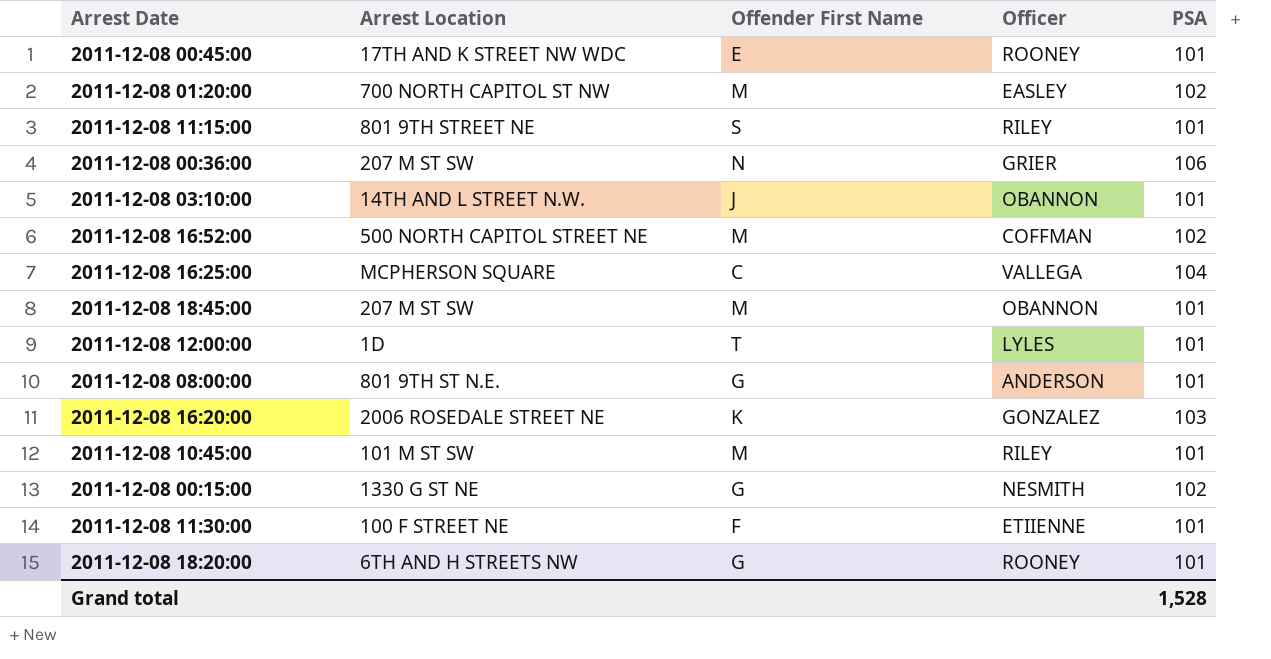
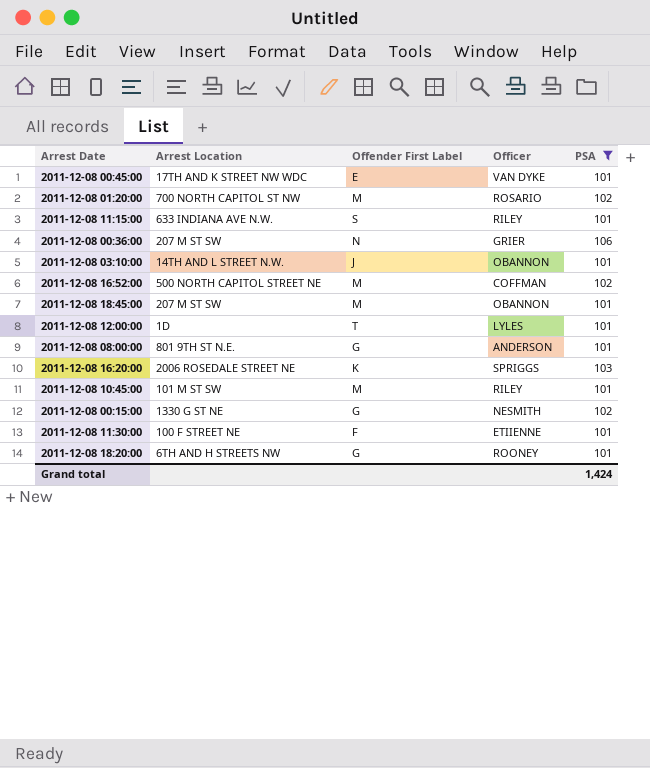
filter: none -> PSA != 104
column name: Offender First Name -> Offender First Label
2011-12-08 00:45:00 | Officer: ROONEY -> VAN DYKE
2011-12-08 01:20:00 | Officer: EASLEY -> ROSARIO
2011-12-08 11:15:00 | Arrest Location: 801 9TH STREET NE -> 633 INDIANA AVE N.W.
2011-12-08 16:20:00 | Officer: GONZALEZ -> SPRIGGS
Grand total | PSA: 1,528 -> 1,424

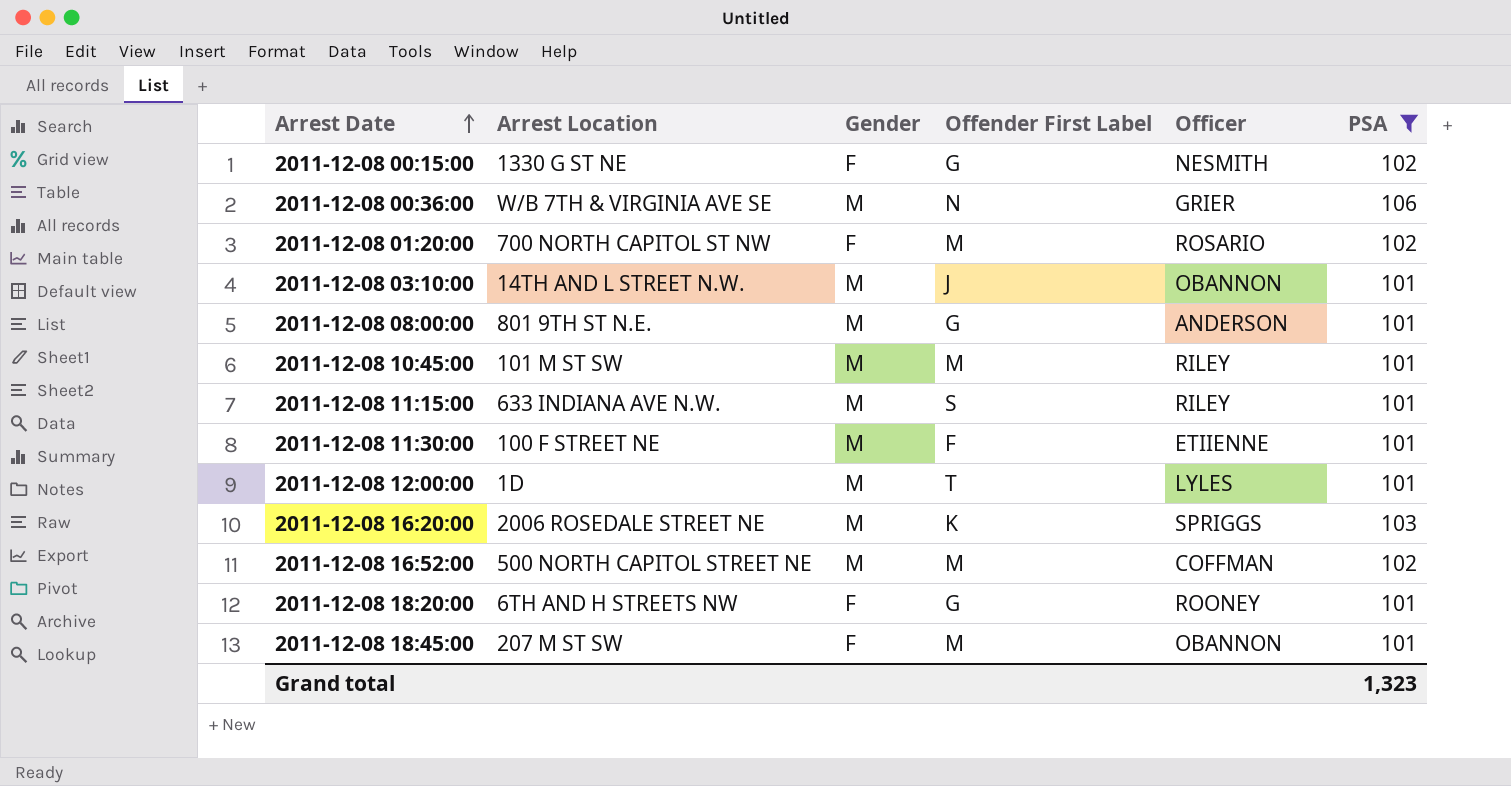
row order: none -> Arrest Date ascending
column Gender | position: none -> 3
row 2011-12-08 00:45:00: 17TH AND K STREET NW WDC | E | VAN DYKE | 101 -> none
2011-12-08 00:36:00 | Arrest Location: 207 M ST SW -> W/B 7TH & VIRGINIA AVE SE
Grand total | PSA: 1,424 -> 1,323

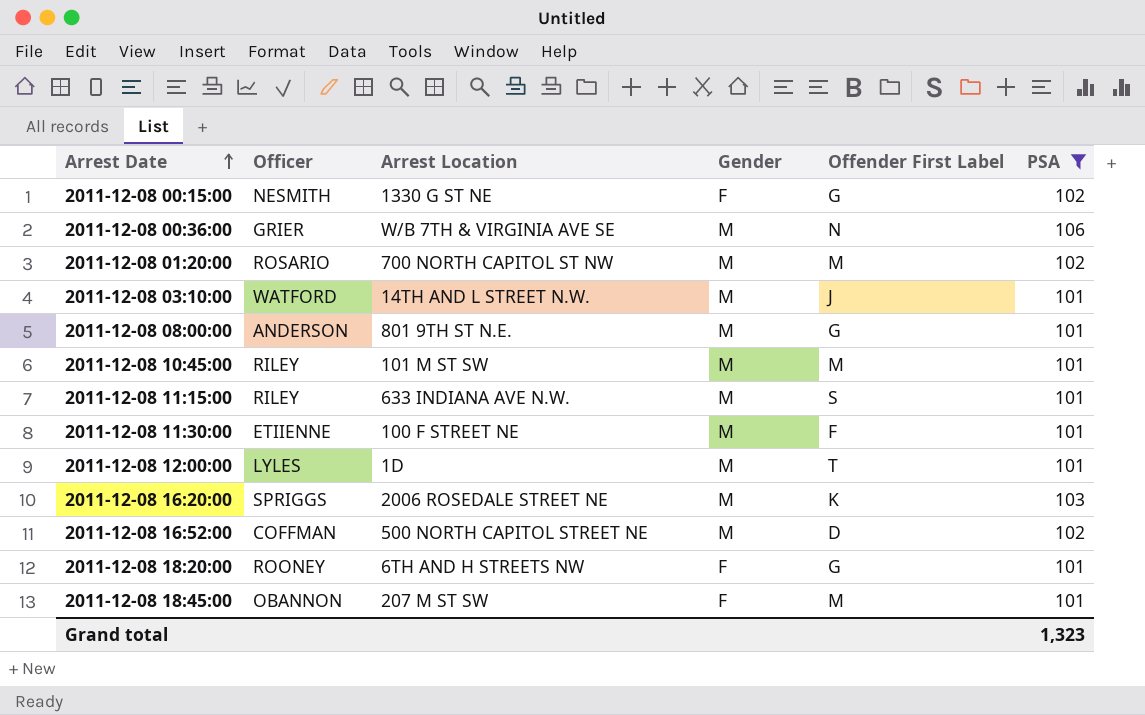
column Officer | position: 5 -> 2
2011-12-08 01:20:00 | Gender: F -> M
2011-12-08 03:10:00 | Officer: OBANNON -> WATFORD
2011-12-08 16:52:00 | Offender First Label: M -> D

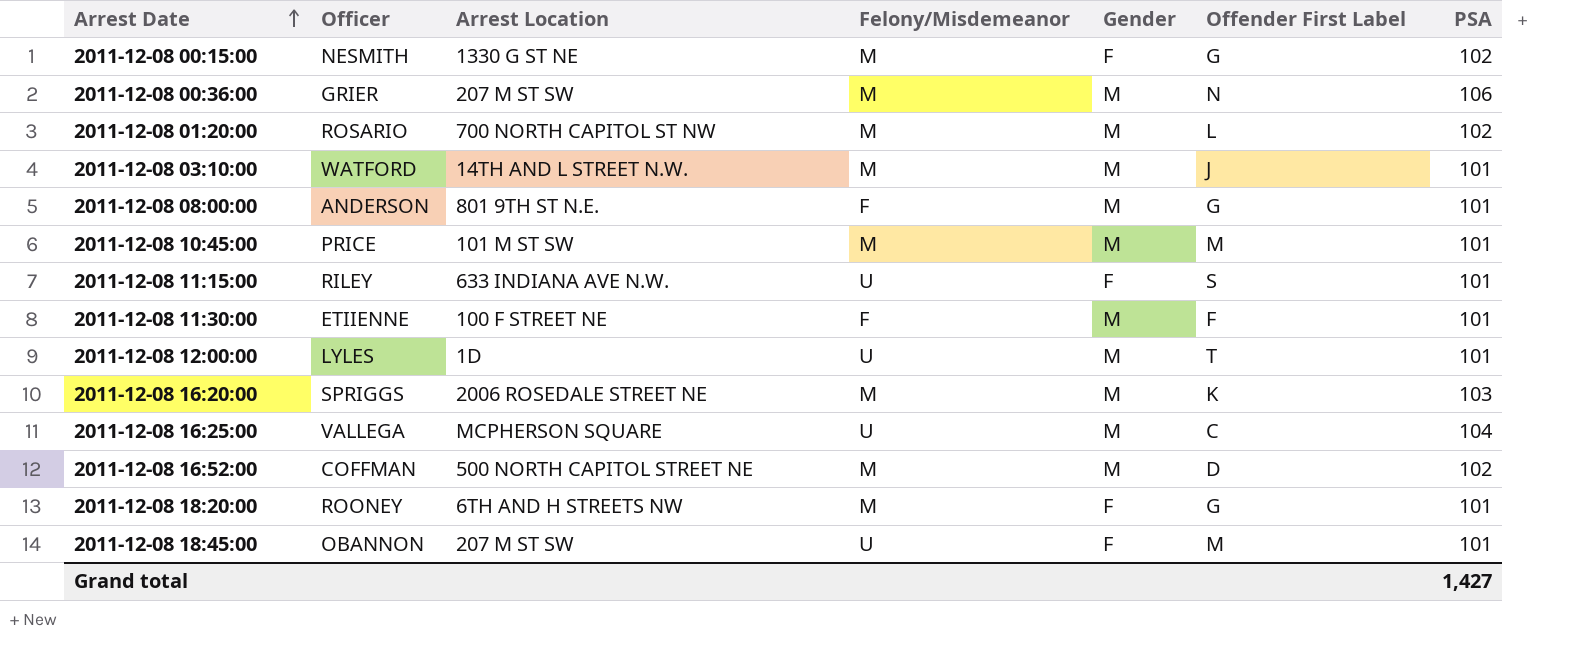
filter: PSA != 104 -> none
column Felony/Misdemeanor | position: none -> 4
2011-12-08 00:36:00 | Arrest Location: W/B 7TH & VIRGINIA AVE SE -> 207 M ST SW
2011-12-08 01:20:00 | Offender First Label: M -> L
2011-12-08 10:45:00 | Officer: RILEY -> PRICE
2011-12-08 11:15:00 | Gender: M -> F
Grand total | PSA: 1,323 -> 1,427

